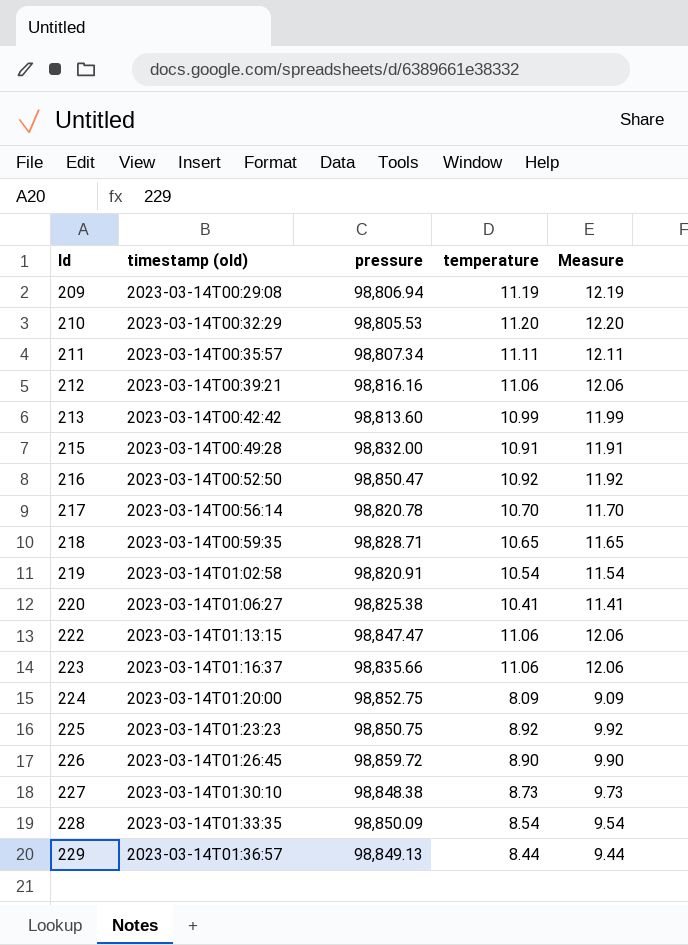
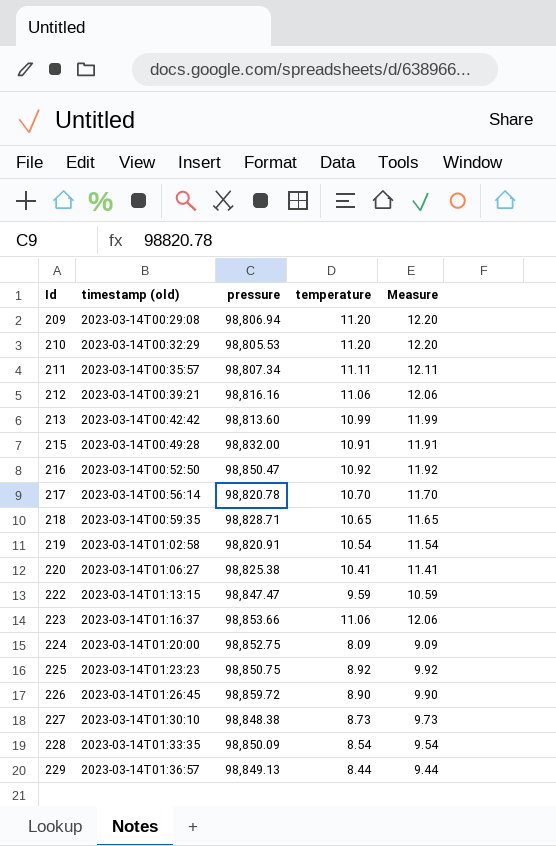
209 | temperature: 11.19 -> 11.20
209 | Measure: 12.19 -> 12.20
222 | temperature: 11.06 -> 9.59
222 | Measure: 12.06 -> 10.59
223 | pressure: 98,835.66 -> 98,853.66

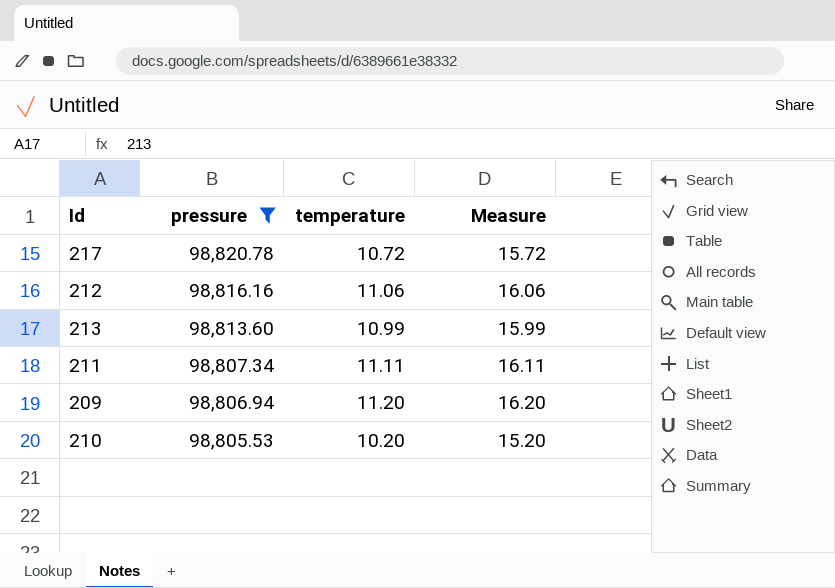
filter: none -> pressure <= 98,820.78
row order: Id ascending -> pressure descending
column timestamp (old) | position: 2 -> none
column Measure | formula: [temperature] + 1 -> [temperature] + 5
217 | temperature: 10.70 -> 10.72
210 | temperature: 11.20 -> 10.20

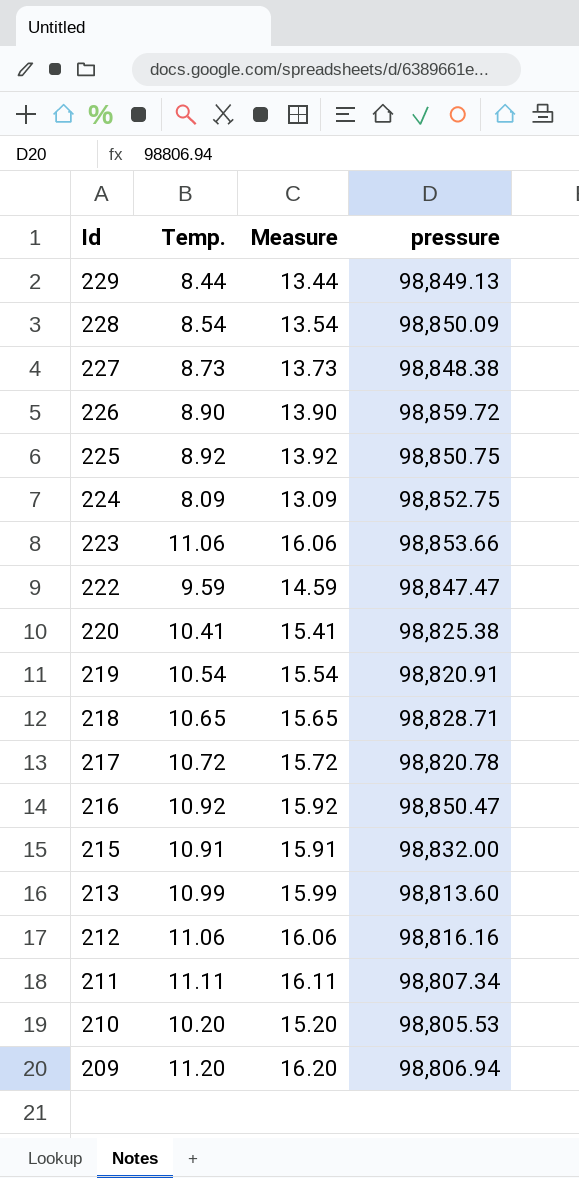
filter: pressure <= 98,820.78 -> none
row order: pressure descending -> Id descending
column name: temperature -> Temp.
column pressure | position: 2 -> 4

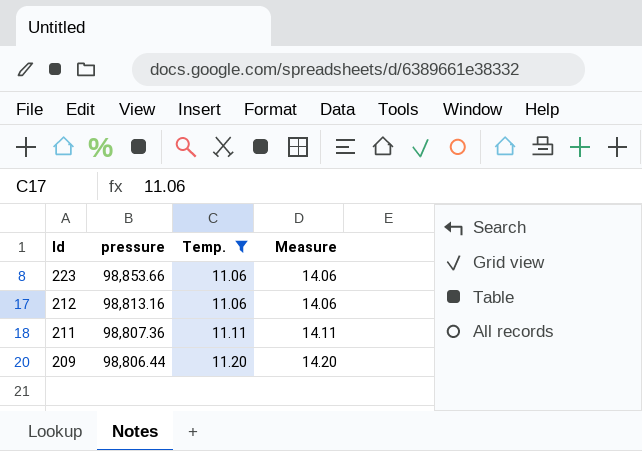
filter: none -> Temp. >= 11.06
column pressure | position: 4 -> 2
column Measure | formula: [Temp.] + 5 -> [Temp.] + 3
212 | pressure: 98,816.16 -> 98,813.16
211 | pressure: 98,807.34 -> 98,807.36
209 | pressure: 98,806.94 -> 98,806.44

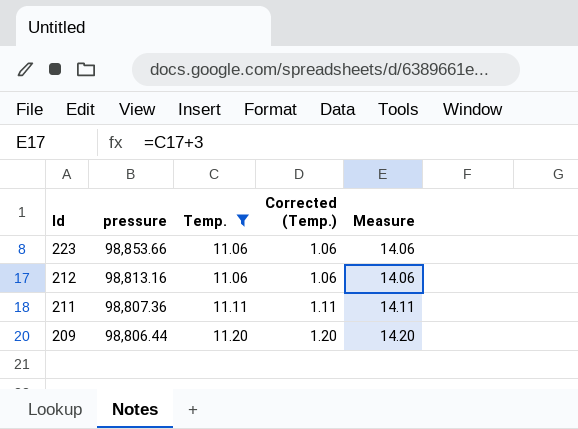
column Corrected (Temp.) | formula: none -> [Temp.] - 10

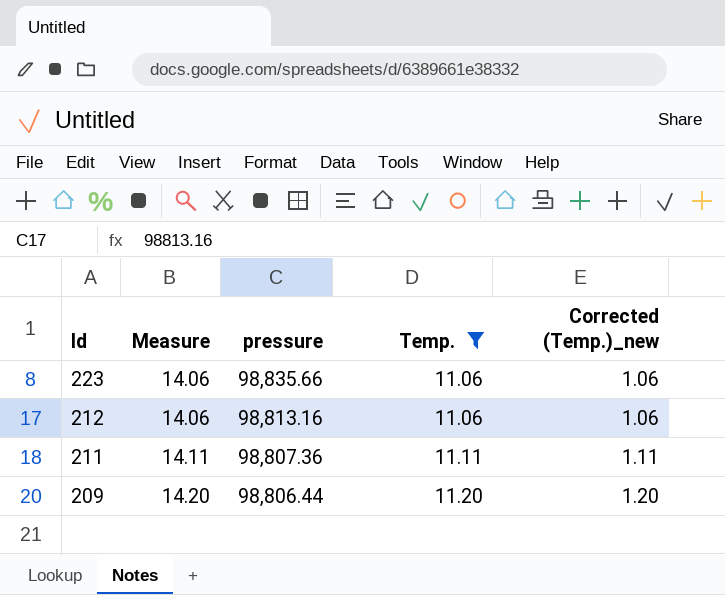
column Measure | position: 5 -> 2
column name: Corrected (Temp.) -> Corrected (Temp.)_new
223 | pressure: 98,853.66 -> 98,835.66

